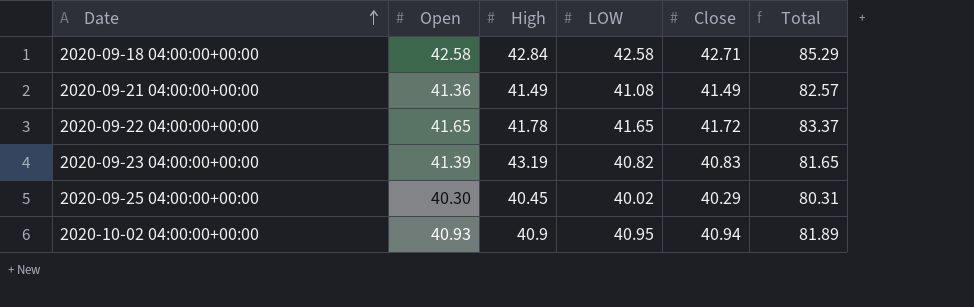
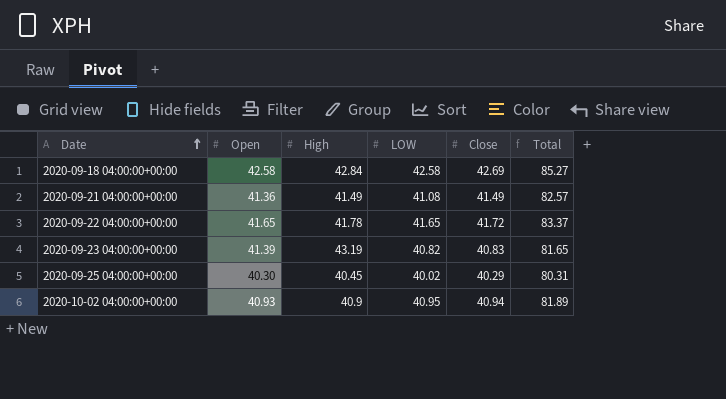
2020-09-18 04:00:00+00:00 | Close: 42.71 -> 42.69
2020-09-18 04:00:00+00:00 | Total: 85.29 -> 85.27

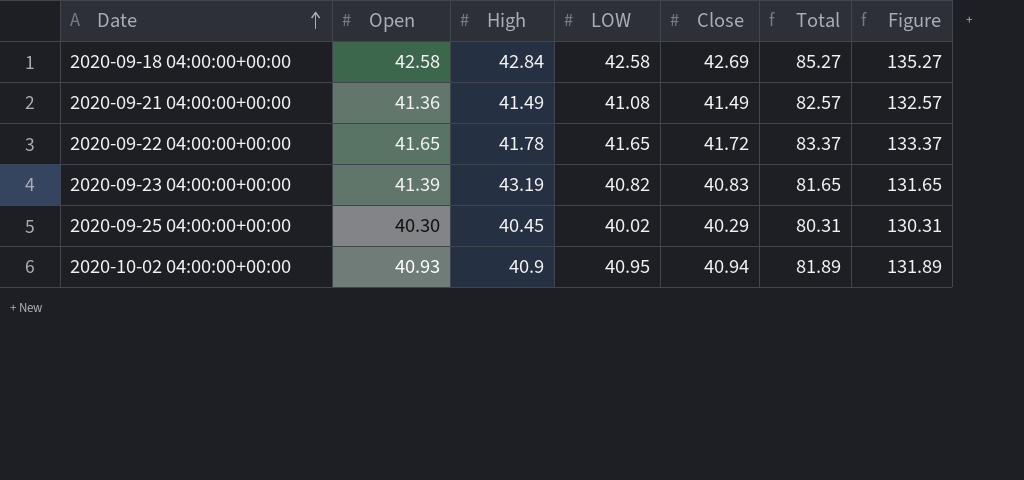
column Figure | formula: none -> [Total] + 50

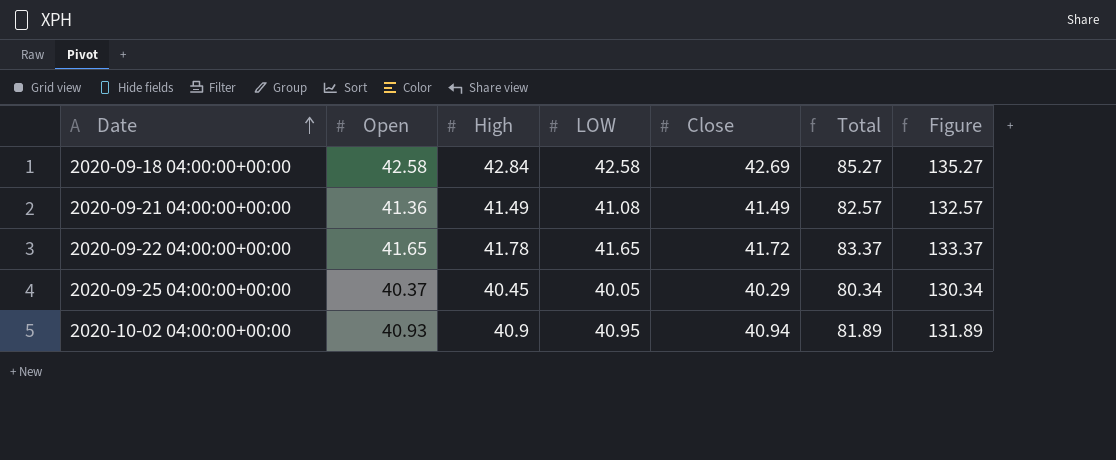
row 2020-09-23 04:00:00+00:00: 41.39 | 43.19 | 40.82 | 40.83 | 81.65 | 131.65 -> none
2020-09-25 04:00:00+00:00 | Open: 40.30 -> 40.37
2020-09-25 04:00:00+00:00 | LOW: 40.02 -> 40.05
2020-09-25 04:00:00+00:00 | Total: 80.31 -> 80.34
2020-09-25 04:00:00+00:00 | Figure: 130.31 -> 130.34

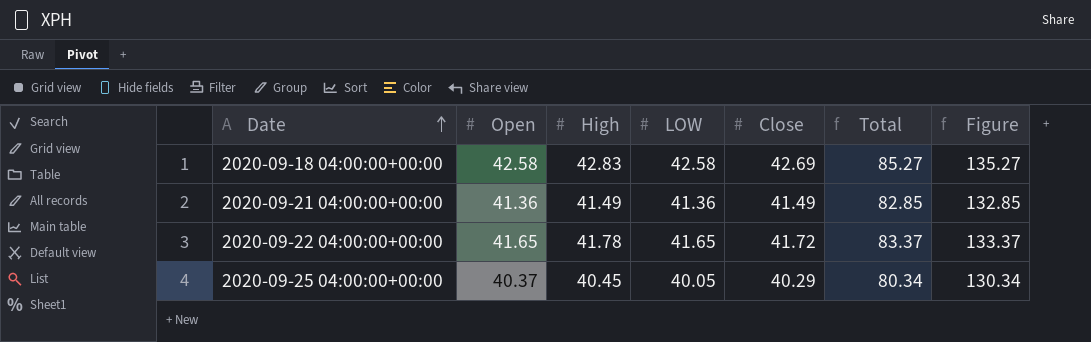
row 2020-10-02 04:00:00+00:00: 40.93 | 40.9 | 40.95 | 40.94 | 81.89 | 131.89 -> none
2020-09-18 04:00:00+00:00 | High: 42.84 -> 42.83
2020-09-21 04:00:00+00:00 | LOW: 41.08 -> 41.36
2020-09-21 04:00:00+00:00 | Total: 82.57 -> 82.85
2020-09-21 04:00:00+00:00 | Figure: 132.57 -> 132.85

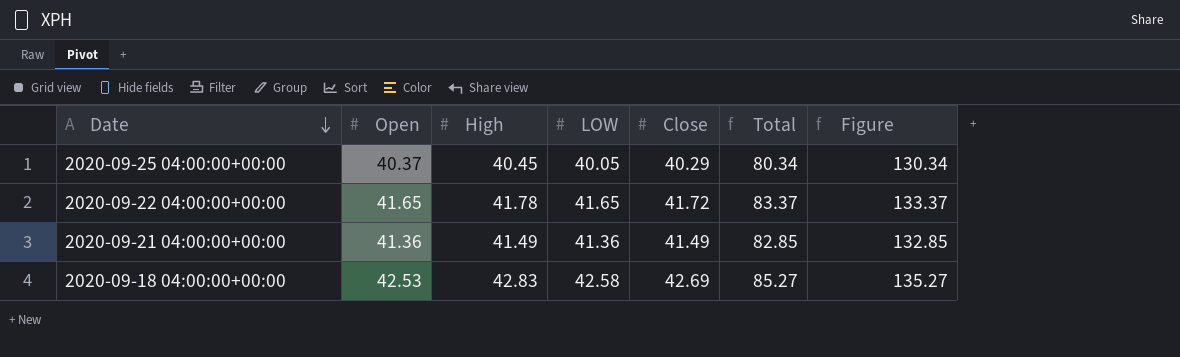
row order: Date ascending -> Date descending
2020-09-18 04:00:00+00:00 | Open: 42.58 -> 42.53

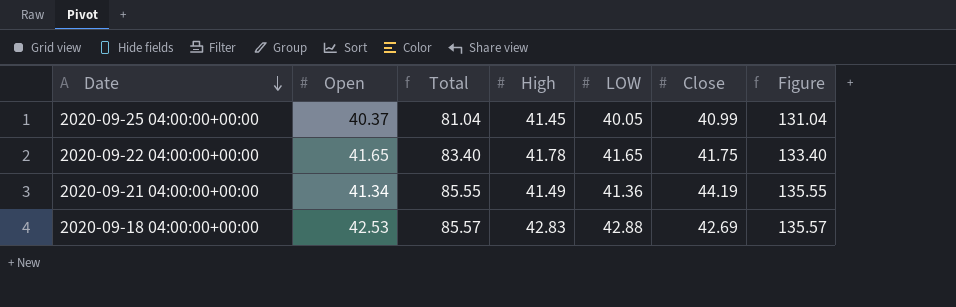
column Total | position: 6 -> 3
2020-09-25 04:00:00+00:00 | Total: 80.34 -> 81.04
2020-09-25 04:00:00+00:00 | High: 40.45 -> 41.45
2020-09-25 04:00:00+00:00 | Close: 40.29 -> 40.99
2020-09-25 04:00:00+00:00 | Figure: 130.34 -> 131.04
2020-09-22 04:00:00+00:00 | Total: 83.37 -> 83.40
2020-09-22 04:00:00+00:00 | Close: 41.72 -> 41.75
2020-09-22 04:00:00+00:00 | Figure: 133.37 -> 133.40
2020-09-21 04:00:00+00:00 | Open: 41.36 -> 41.34
2020-09-21 04:00:00+00:00 | Total: 82.85 -> 85.55
2020-09-21 04:00:00+00:00 | Close: 41.49 -> 44.19
2020-09-21 04:00:00+00:00 | Figure: 132.85 -> 135.55
2020-09-18 04:00:00+00:00 | Total: 85.27 -> 85.57
2020-09-18 04:00:00+00:00 | LOW: 42.58 -> 42.88
2020-09-18 04:00:00+00:00 | Figure: 135.27 -> 135.57

